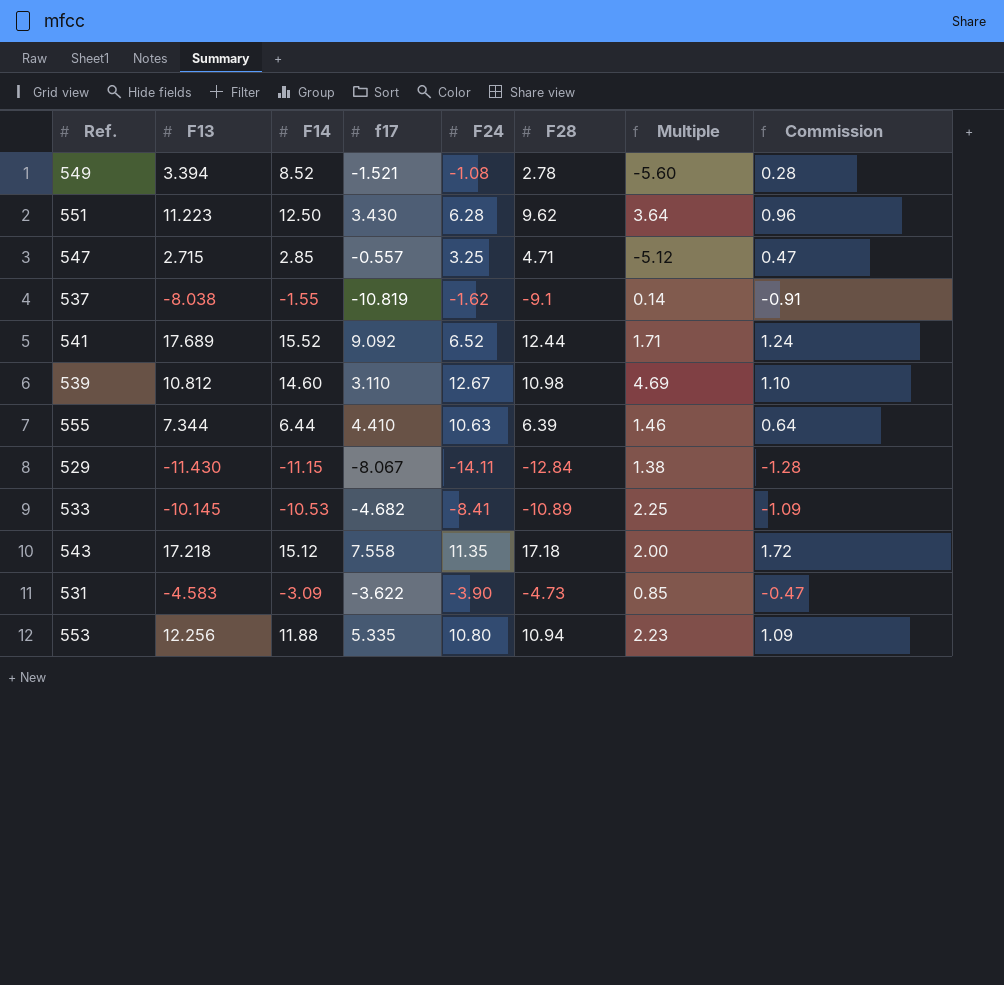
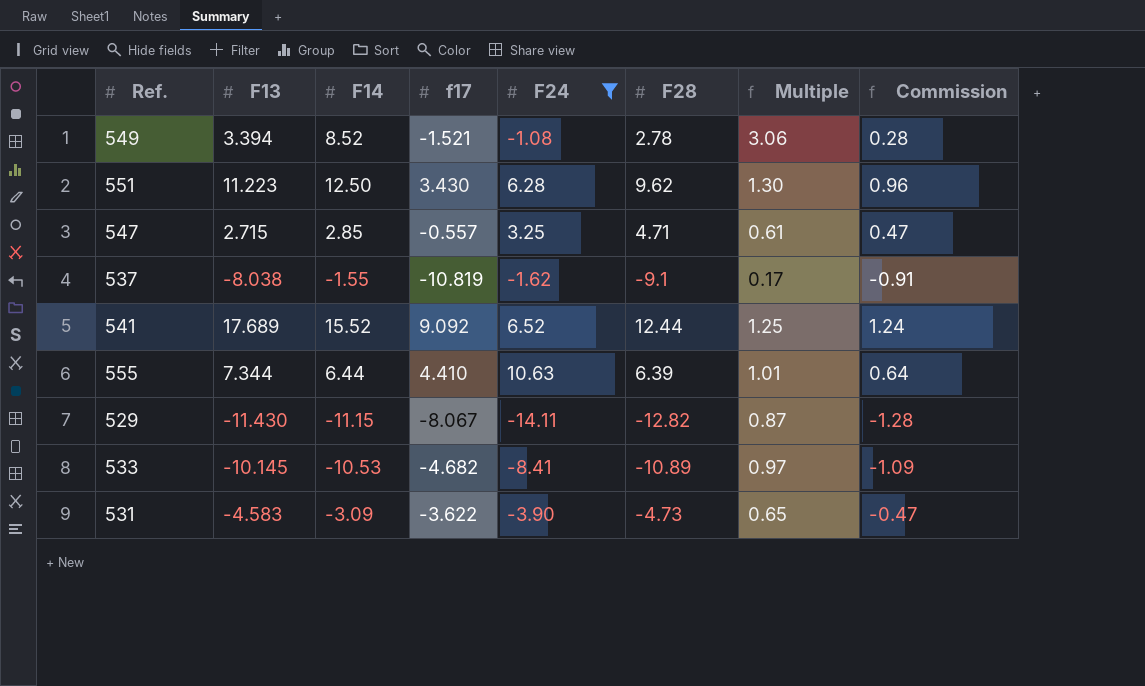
filter: none -> F24 <= 10.63
column Multiple | formula: [F14] / [f17] -> [F14] / [F28]
529 | F28: -12.84 -> -12.82

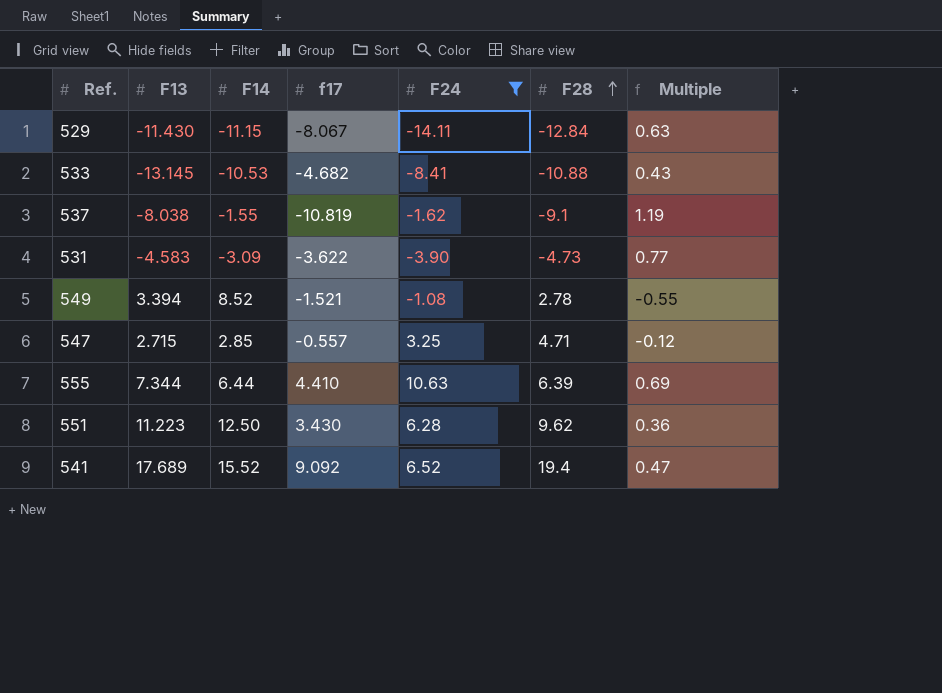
row order: none -> F28 ascending
column Commission | formula: [F28] * 0.1 -> none
column Multiple | formula: [F14] / [F28] -> [f17] / [F28]
529 | F28: -12.82 -> -12.84
533 | F13: -10.145 -> -13.145
533 | F28: -10.89 -> -10.88
541 | F28: 12.44 -> 19.4

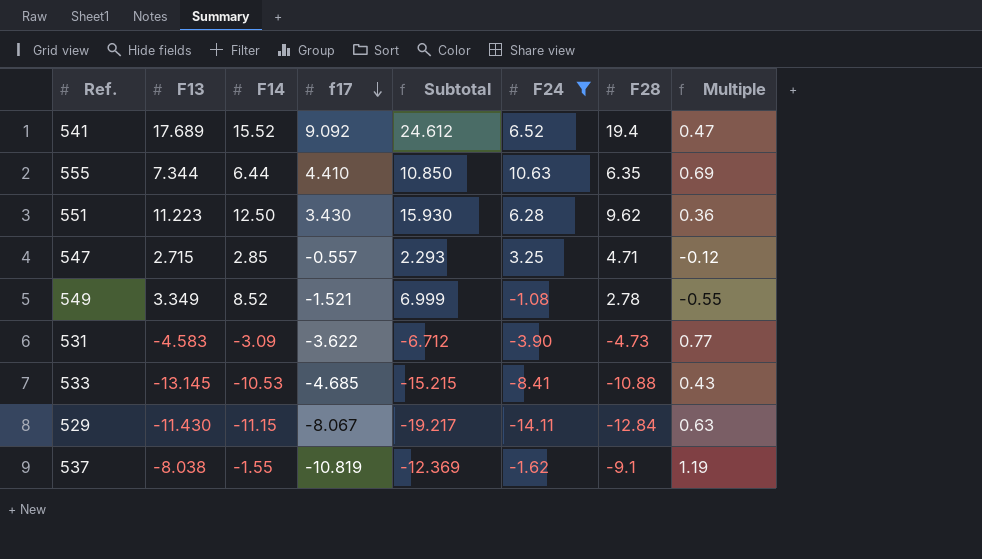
row order: F28 ascending -> f17 descending
column Subtotal | formula: none -> [F14] + [f17]
555 | F28: 6.39 -> 6.35
549 | F13: 3.394 -> 3.349
533 | f17: -4.682 -> -4.685

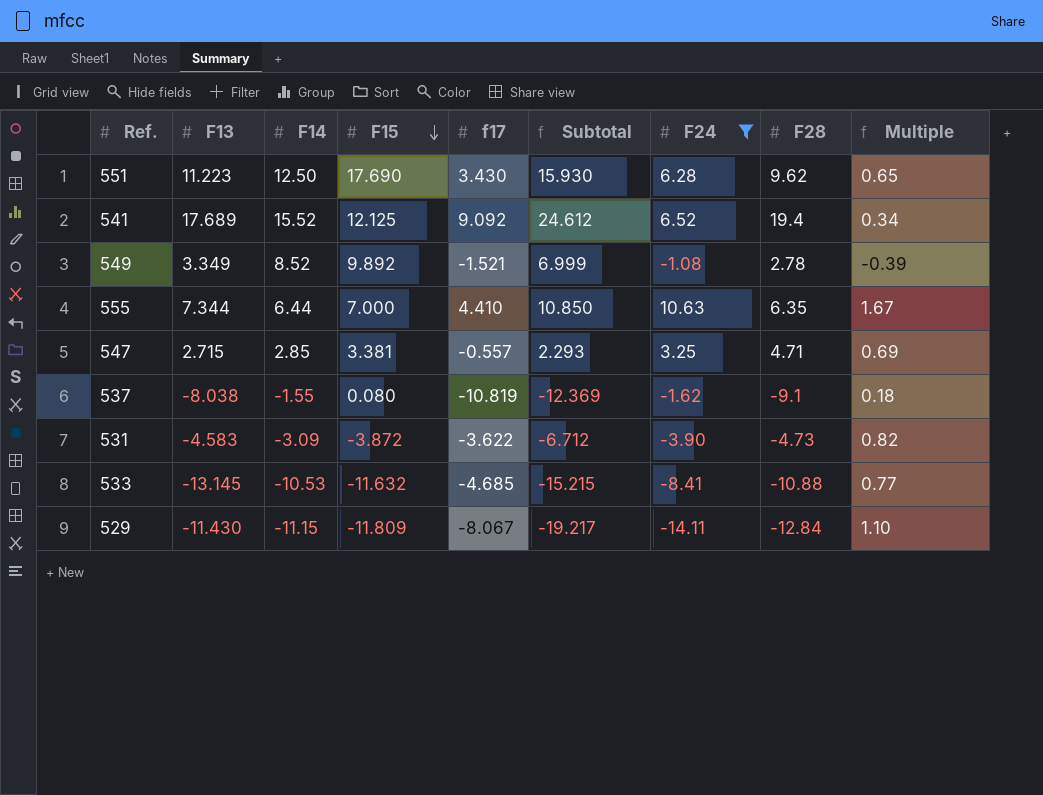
row order: f17 descending -> F15 descending
column F15 | position: none -> 4
column Multiple | formula: [f17] / [F28] -> [F24] / [F28]

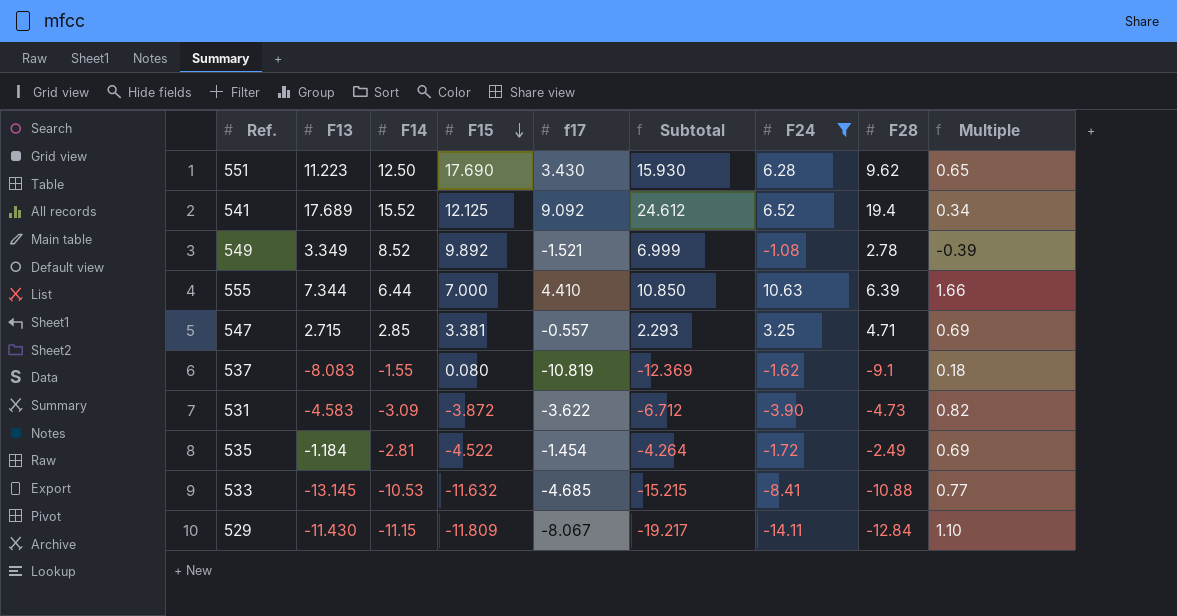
555 | F28: 6.35 -> 6.39
555 | Multiple: 1.67 -> 1.66
537 | F13: -8.038 -> -8.083
row 535: none -> -1.184 | -2.81 | -4.522 | -1.454 | -4.264 | -1.72 | -2.49 | 0.69

